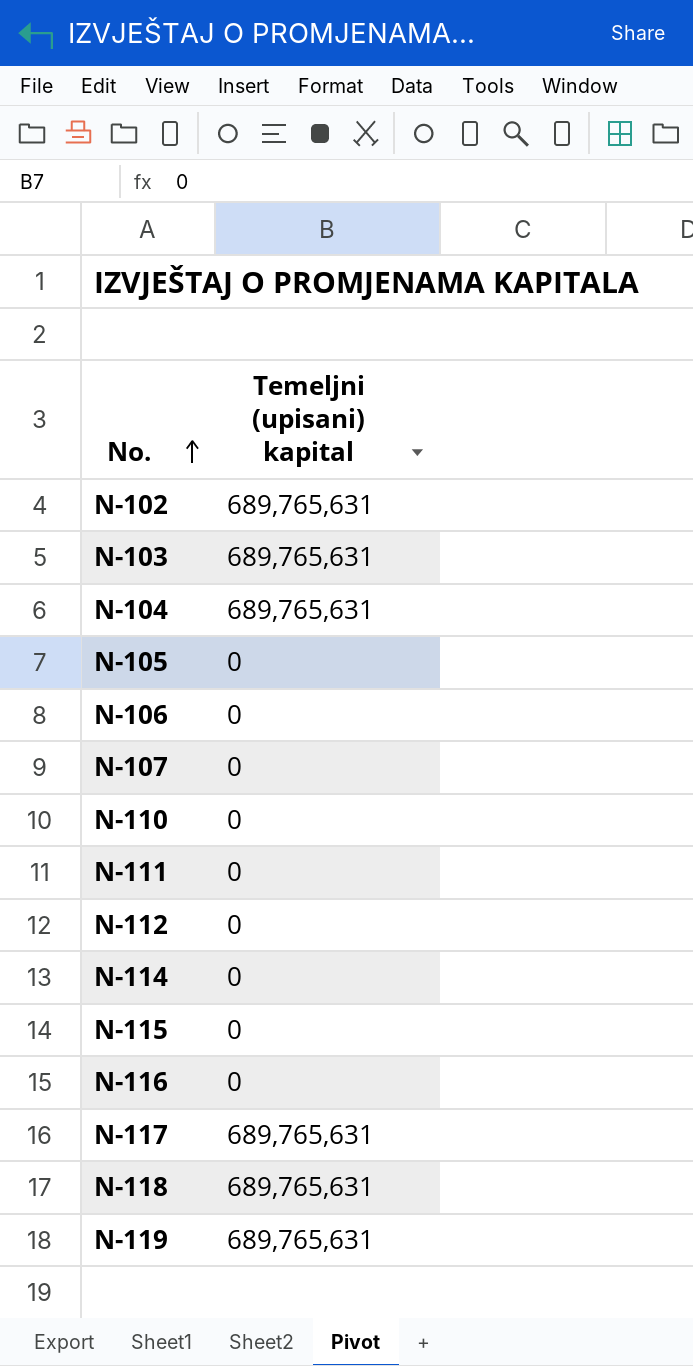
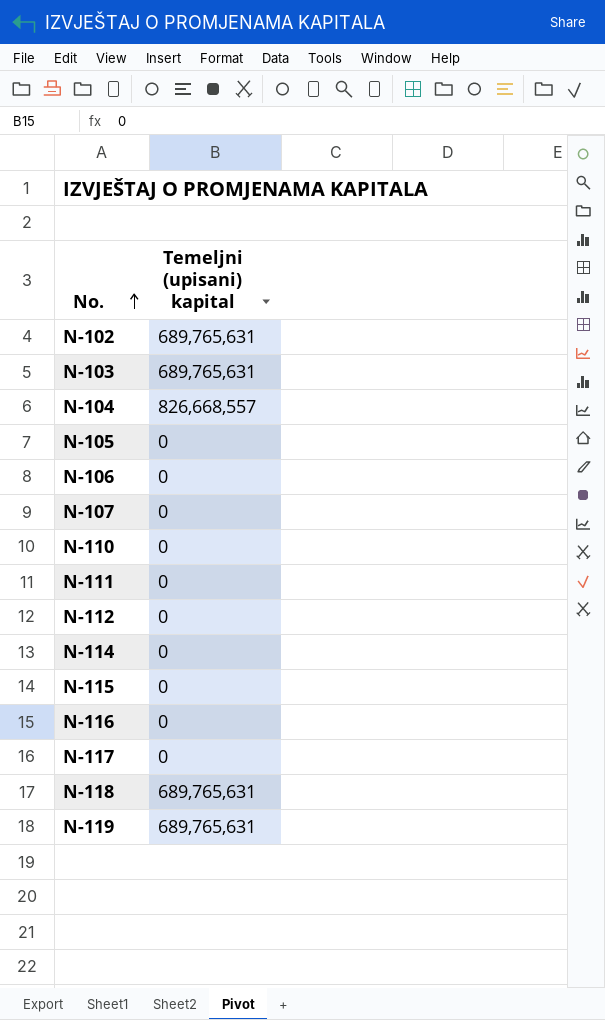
N-104 | Temeljni (upisani) kapital: 689,765,631 -> 826,668,557
N-117 | Temeljni (upisani) kapital: 689,765,631 -> 0

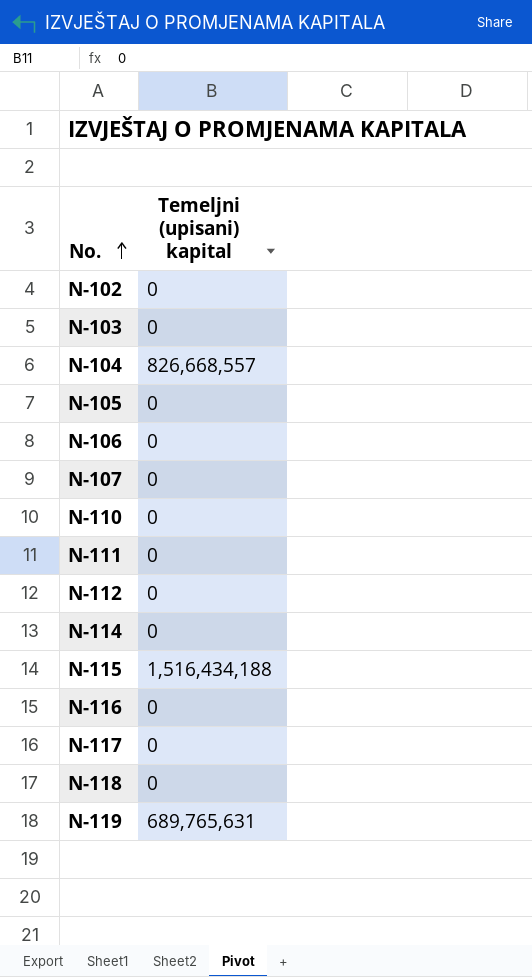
N-102 | Temeljni (upisani) kapital: 689,765,631 -> 0
N-103 | Temeljni (upisani) kapital: 689,765,631 -> 0
N-115 | Temeljni (upisani) kapital: 0 -> 1,516,434,188
N-118 | Temeljni (upisani) kapital: 689,765,631 -> 0

